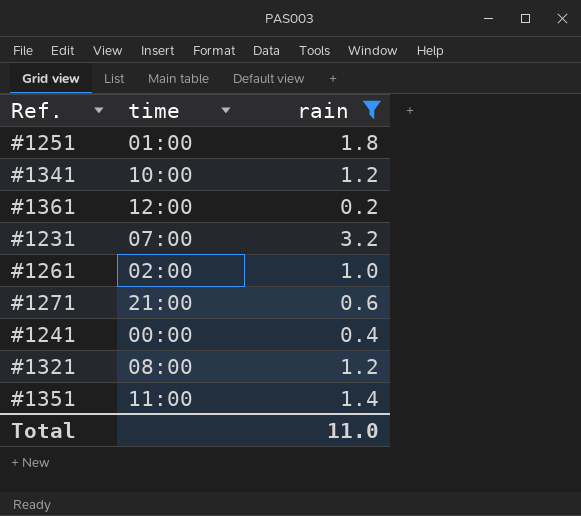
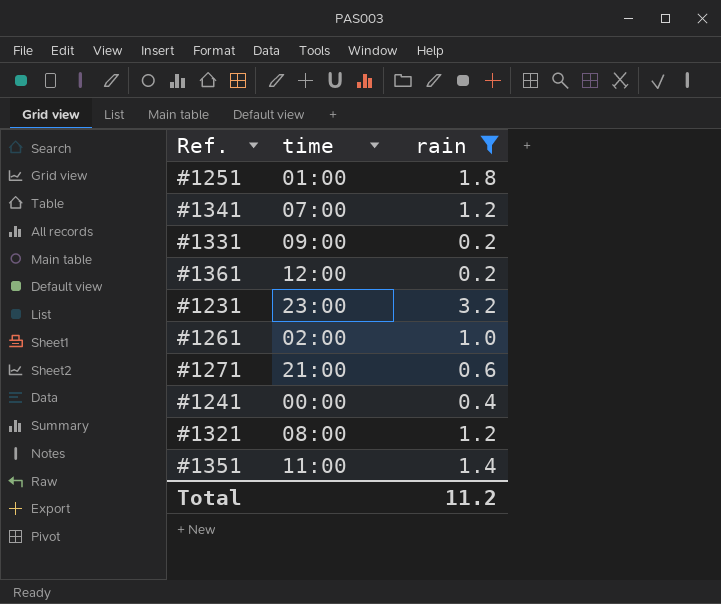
#1341 | time: 10:00 -> 07:00
row #1331: none -> 09:00 | 0.2
#1231 | time: 07:00 -> 23:00
Total | rain: 11.0 -> 11.2

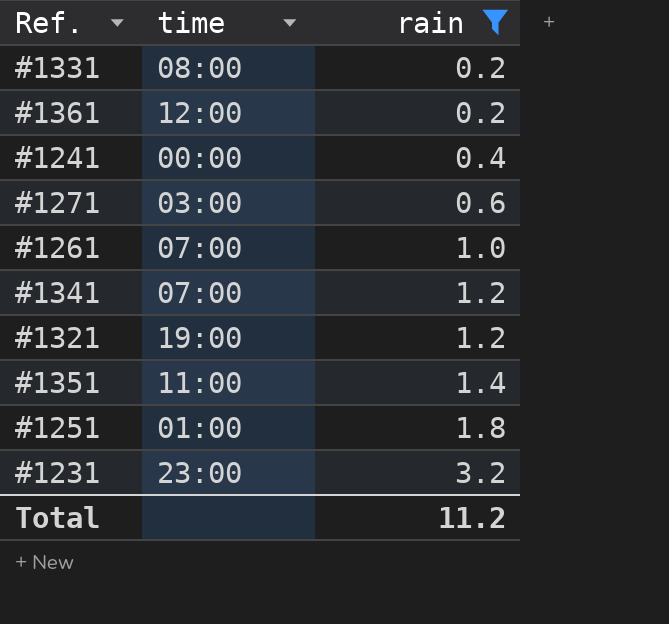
row order: none -> rain ascending
#1331 | time: 09:00 -> 08:00
#1271 | time: 21:00 -> 03:00
#1261 | time: 02:00 -> 07:00
#1321 | time: 08:00 -> 19:00

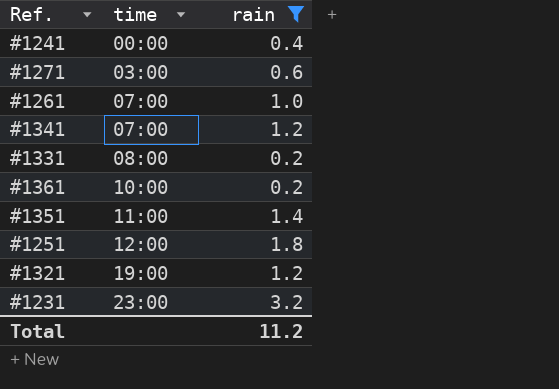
row order: rain ascending -> time ascending
#1361 | time: 12:00 -> 10:00
#1251 | time: 01:00 -> 12:00

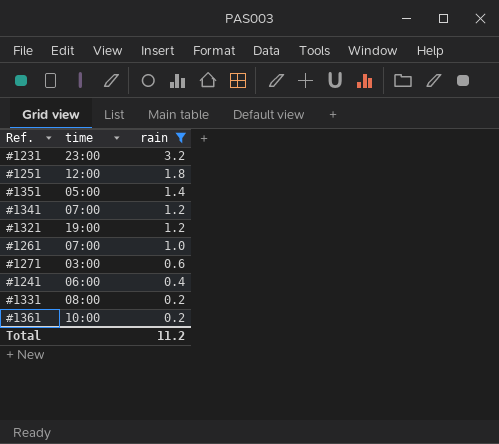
row order: time ascending -> rain descending
#1351 | time: 11:00 -> 05:00
#1241 | time: 00:00 -> 06:00

